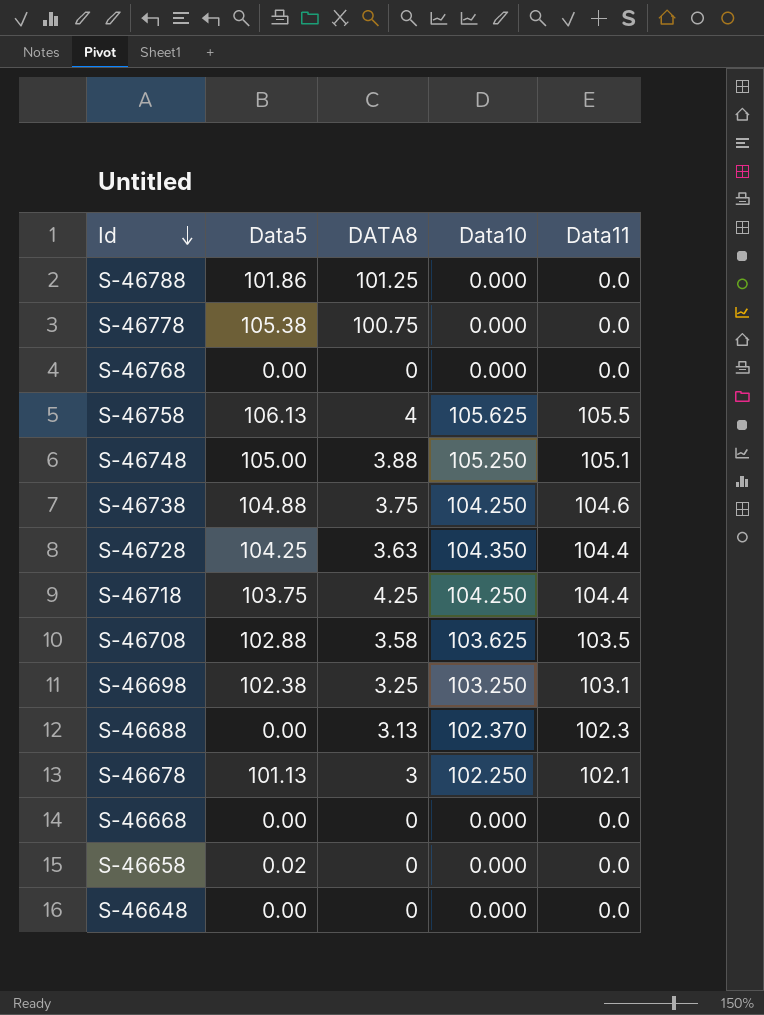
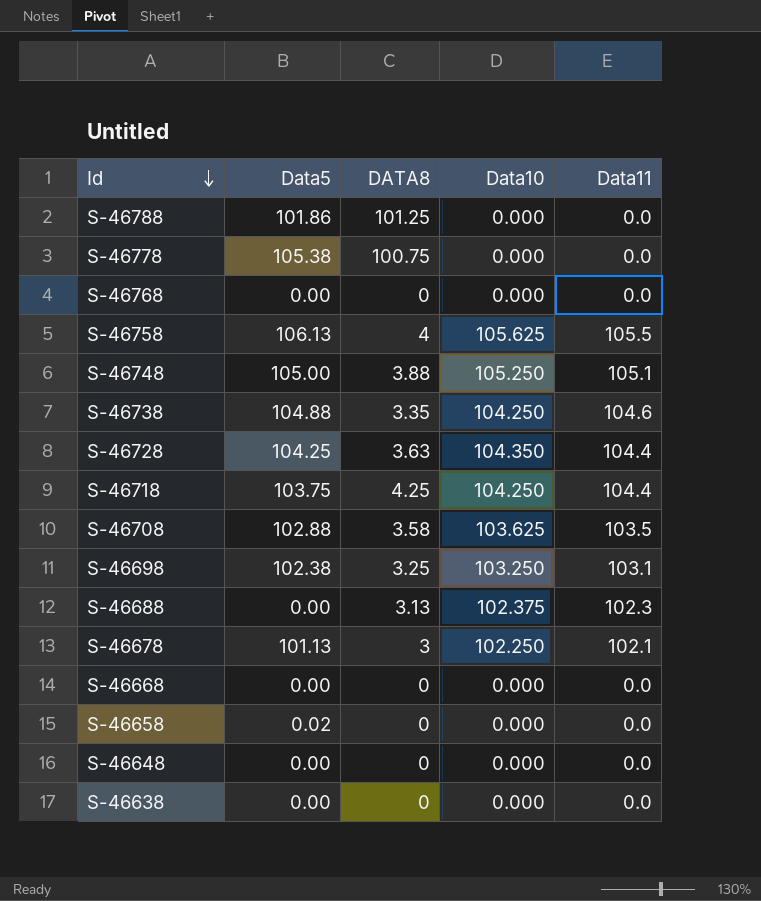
S-46738 | DATA8: 3.75 -> 3.35
S-46688 | Data10: 102.370 -> 102.375
row S-46638: none -> 0.00 | 0 | 0.000 | 0.0

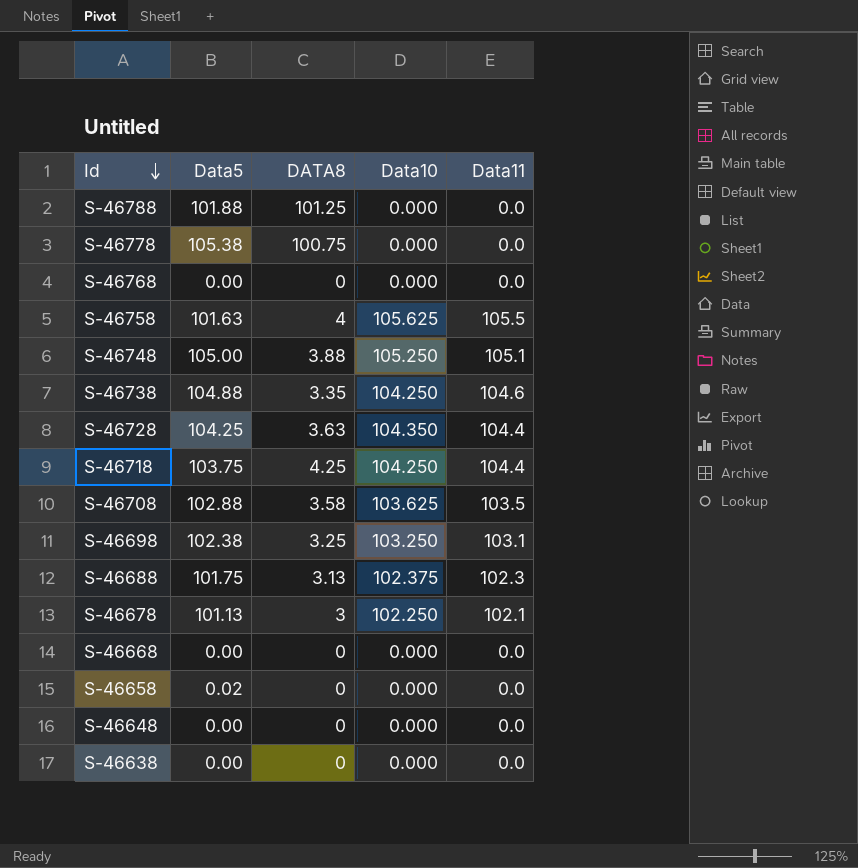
S-46788 | Data5: 101.86 -> 101.88
S-46758 | Data5: 106.13 -> 101.63
S-46688 | Data5: 0.00 -> 101.75

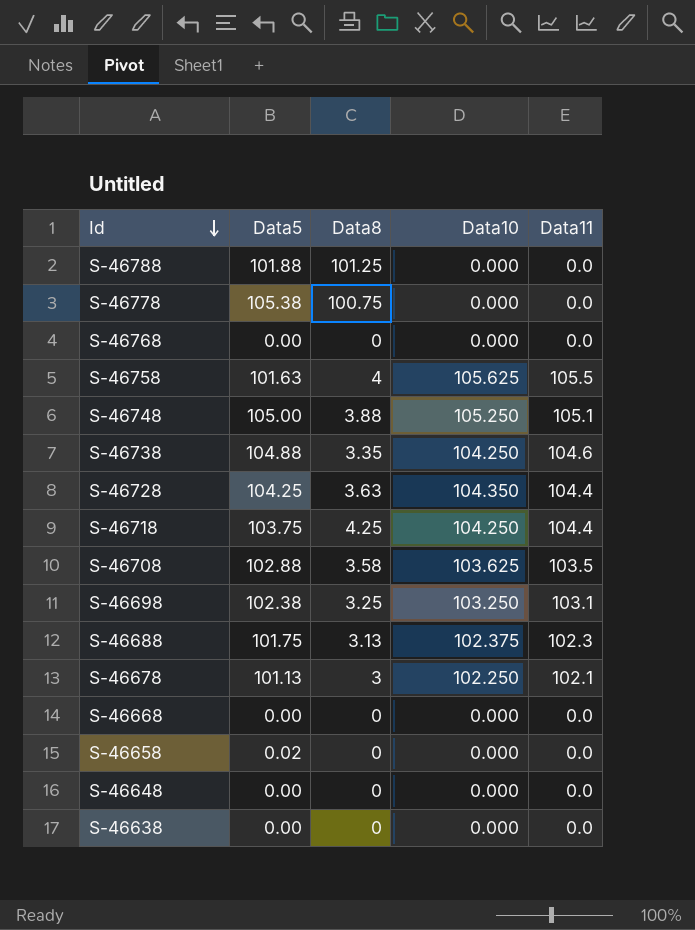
column name: DATA8 -> Data8

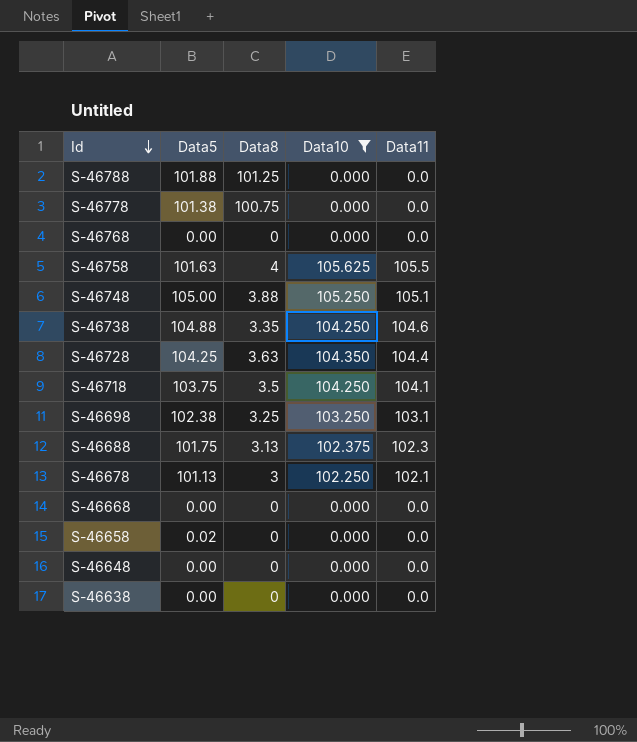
filter: none -> Data10 != 103.625
S-46778 | Data5: 105.38 -> 101.38
S-46718 | Data8: 4.25 -> 3.5
S-46718 | Data11: 104.4 -> 104.1

